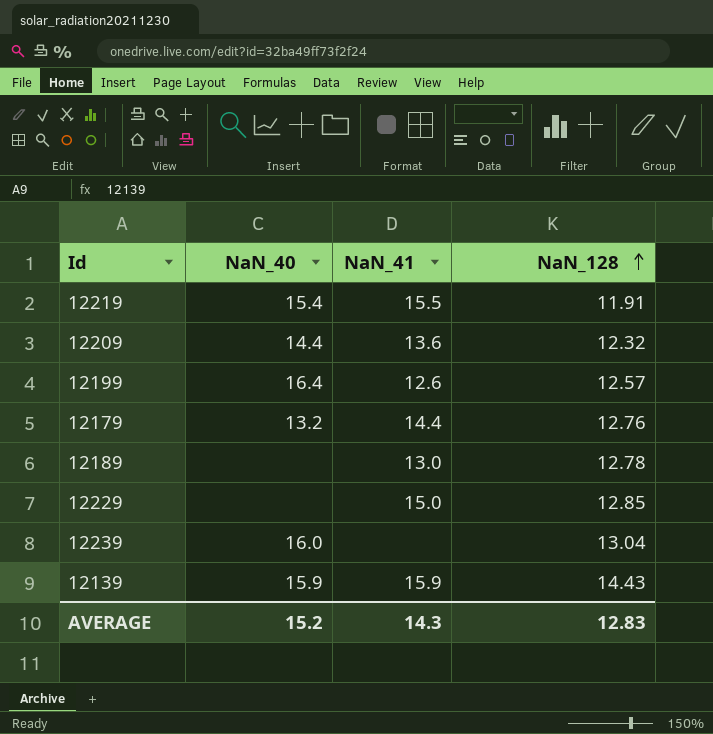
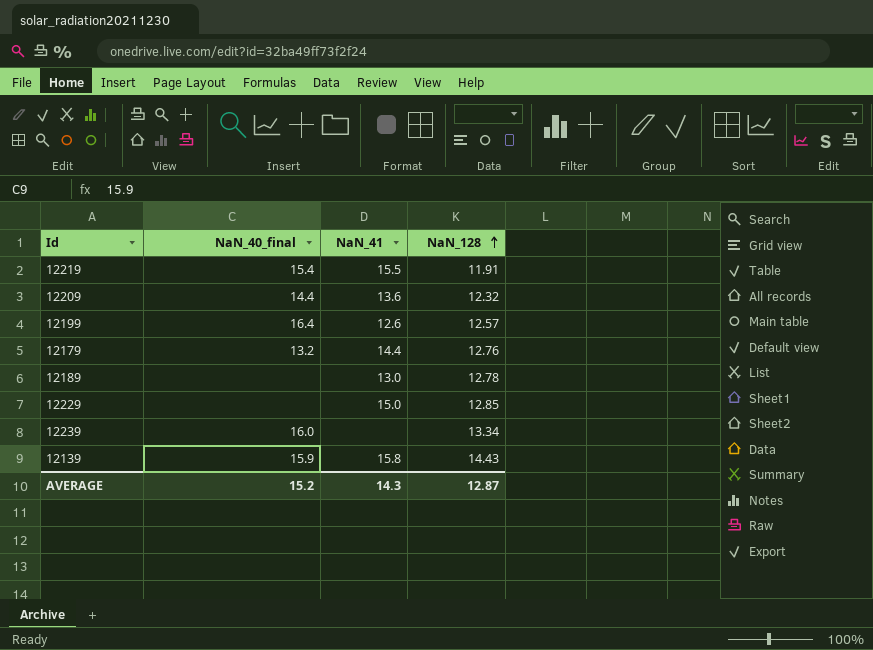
column name: NaN_40 -> NaN_40_final
12239 | NaN_128: 13.04 -> 13.34
12139 | NaN_41: 15.9 -> 15.8
AVERAGE | NaN_128: 12.83 -> 12.87

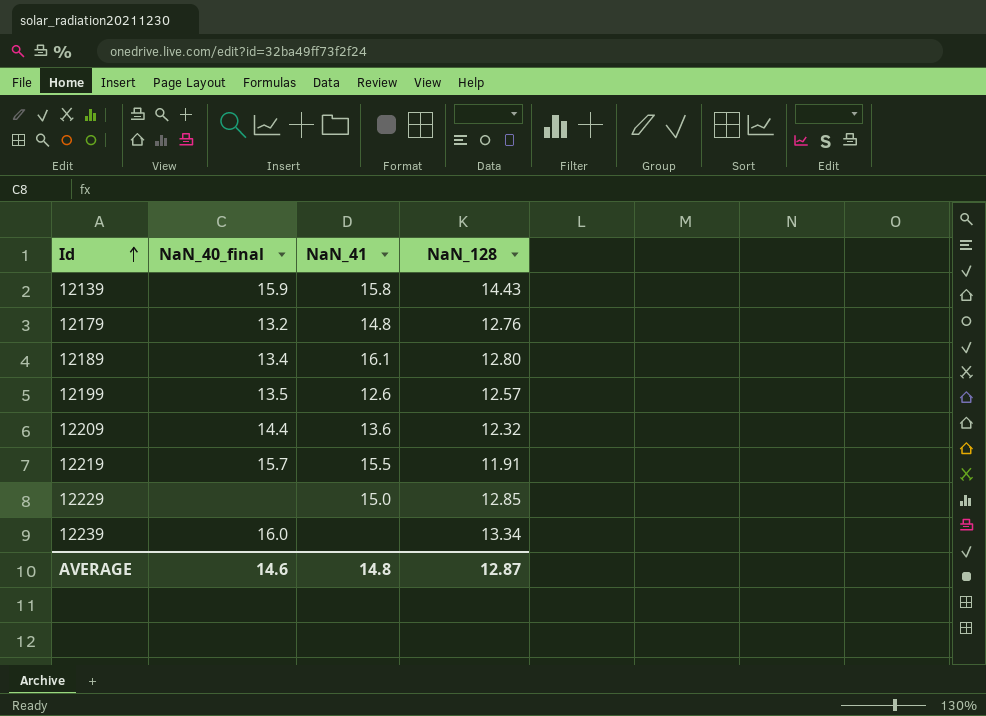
row order: NaN_128 ascending -> Id ascending
12179 | NaN_41: 14.4 -> 14.8
12189 | NaN_40_final: none -> 13.4
12189 | NaN_41: 13.0 -> 16.1
12189 | NaN_128: 12.78 -> 12.80
12199 | NaN_40_final: 16.4 -> 13.5
12219 | NaN_40_final: 15.4 -> 15.7
AVERAGE | NaN_40_final: 15.2 -> 14.6
AVERAGE | NaN_41: 14.3 -> 14.8

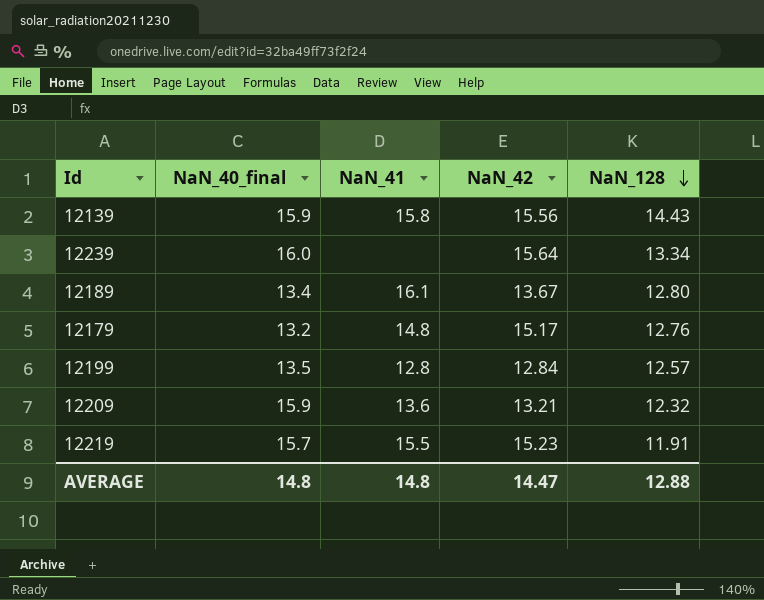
row order: Id ascending -> NaN_128 descending
column NaN_42 | position: none -> 4
row 12229: none | 15.0 | 12.85 -> none
12199 | NaN_41: 12.6 -> 12.8
12209 | NaN_40_final: 14.4 -> 15.9
AVERAGE | NaN_40_final: 14.6 -> 14.8
AVERAGE | NaN_128: 12.87 -> 12.88

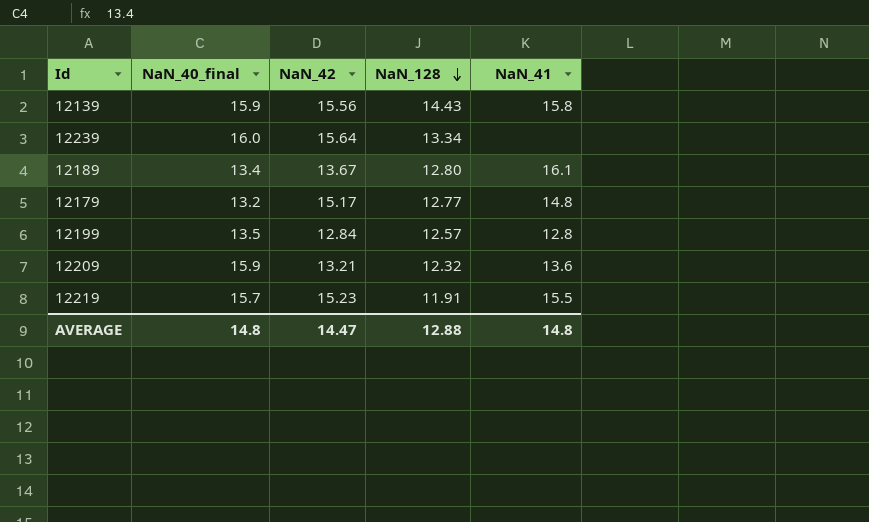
column NaN_41 | position: 3 -> 5
12179 | NaN_128: 12.76 -> 12.77

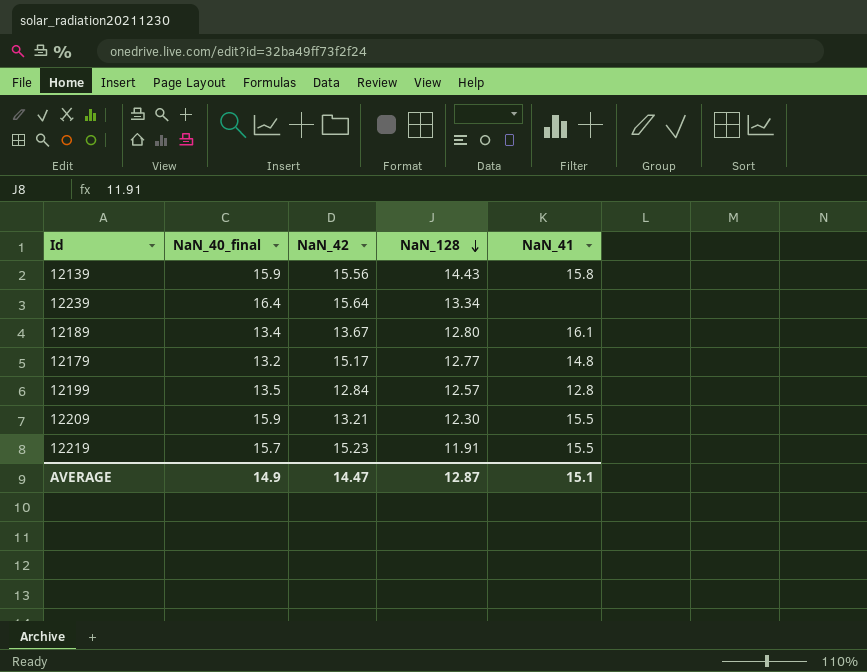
12239 | NaN_40_final: 16.0 -> 16.4
12209 | NaN_128: 12.32 -> 12.30
12209 | NaN_41: 13.6 -> 15.5
AVERAGE | NaN_40_final: 14.8 -> 14.9
AVERAGE | NaN_128: 12.88 -> 12.87
AVERAGE | NaN_41: 14.8 -> 15.1

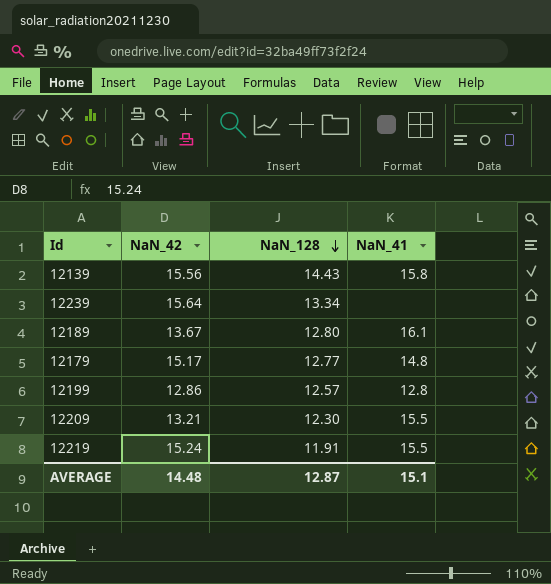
column NaN_40_final | position: 2 -> none
12199 | NaN_42: 12.84 -> 12.86
12219 | NaN_42: 15.23 -> 15.24
AVERAGE | NaN_42: 14.47 -> 14.48

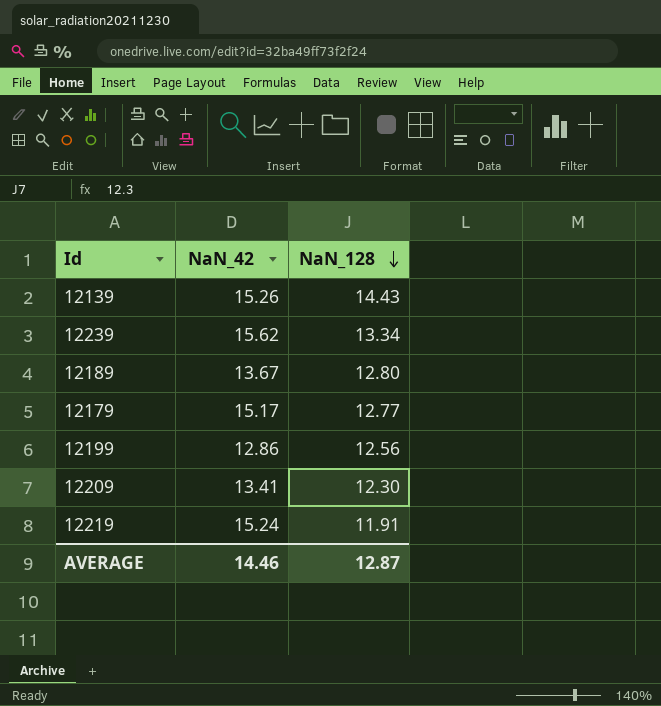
column NaN_41 | position: 4 -> none
12139 | NaN_42: 15.56 -> 15.26
12239 | NaN_42: 15.64 -> 15.62
12199 | NaN_128: 12.57 -> 12.56
12209 | NaN_42: 13.21 -> 13.41
AVERAGE | NaN_42: 14.48 -> 14.46

